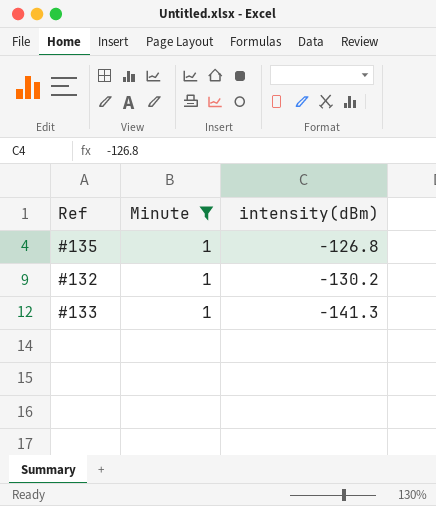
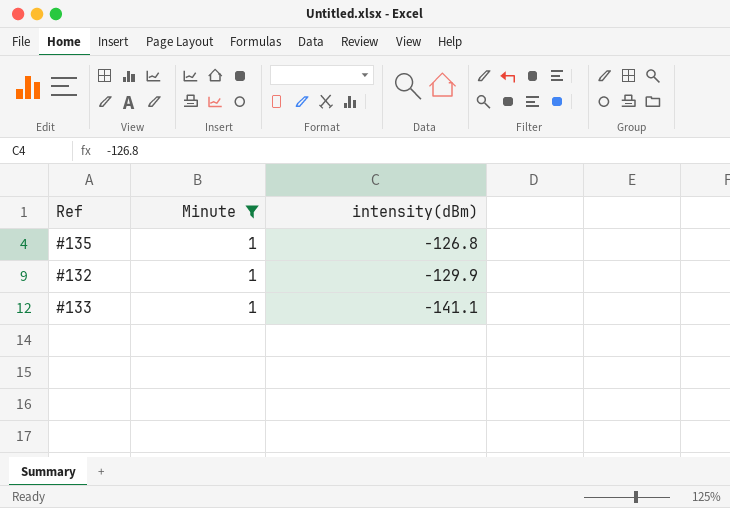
#132 | intensity(dBm): -130.2 -> -129.9
#133 | intensity(dBm): -141.3 -> -141.1

